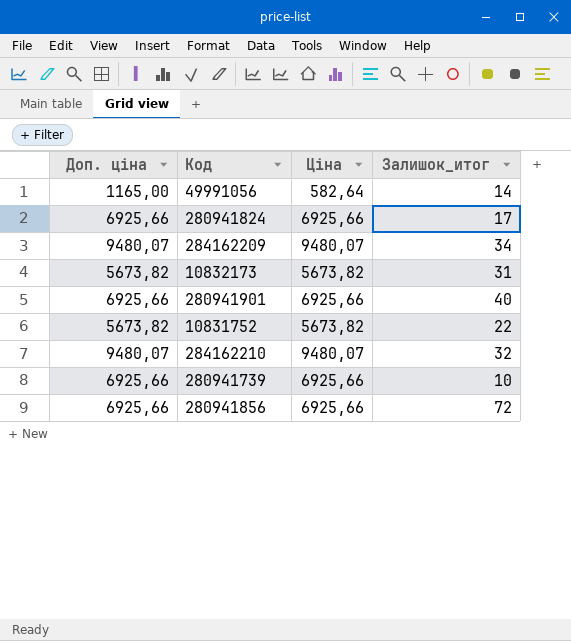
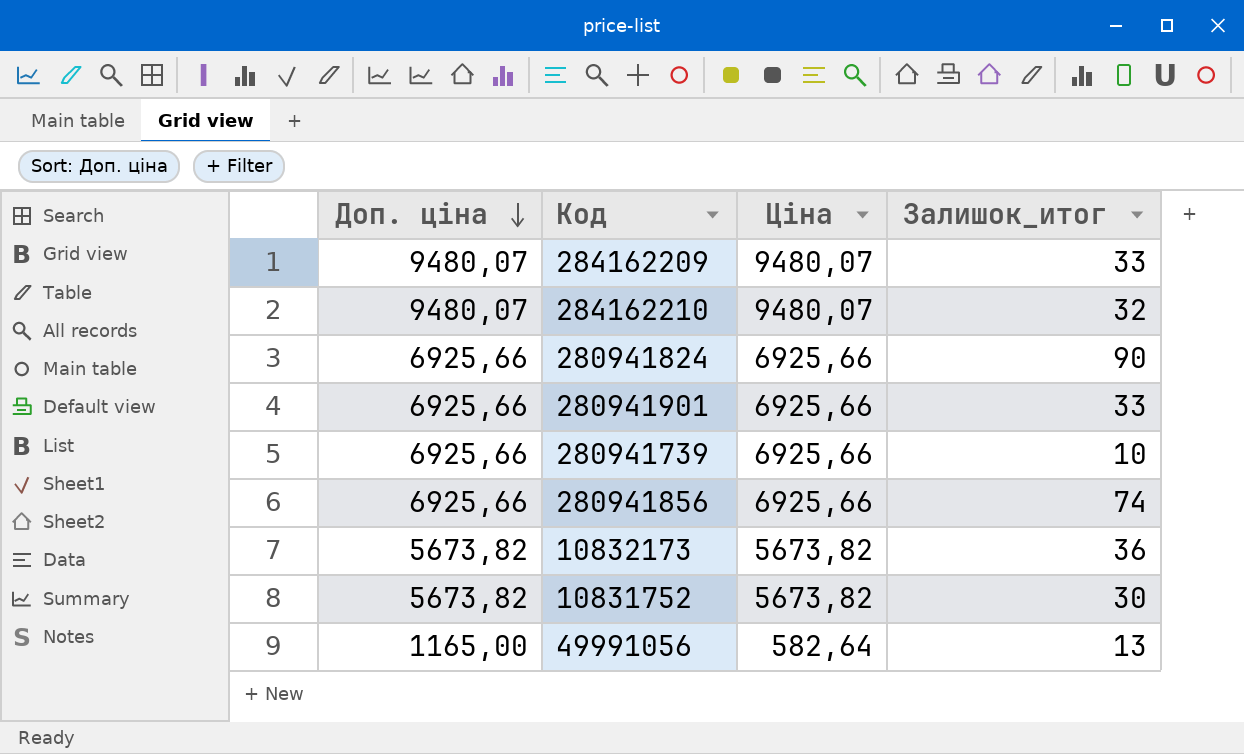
row order: none -> Доп. ціна descending
284162209 | Залишок_итог: 34 -> 33
280941824 | Залишок_итог: 17 -> 90
280941901 | Залишок_итог: 40 -> 33
280941856 | Залишок_итог: 72 -> 74
10832173 | Залишок_итог: 31 -> 36
10831752 | Залишок_итог: 22 -> 30
49991056 | Залишок_итог: 14 -> 13

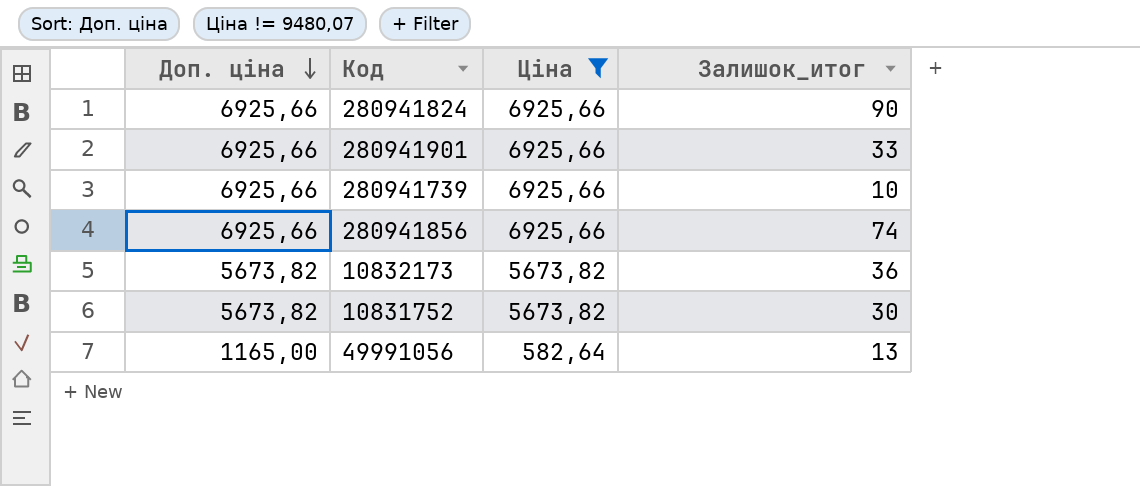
filter: none -> Ціна != 9480,07

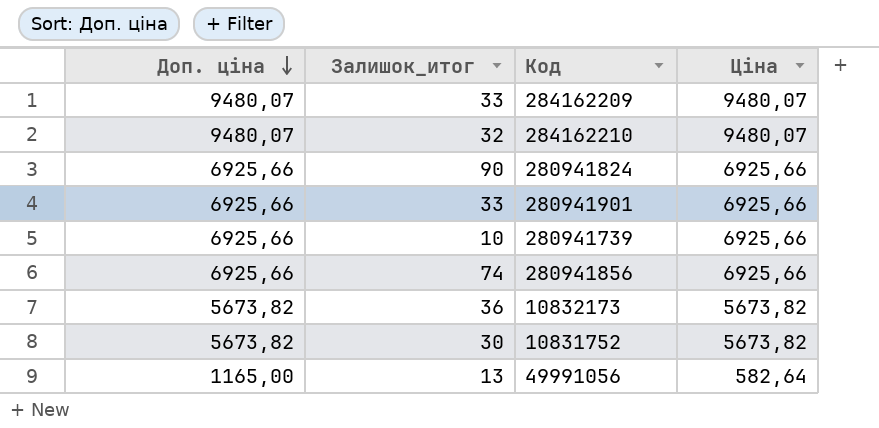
filter: Ціна != 9480,07 -> none
column Залишок_итог | position: 4 -> 2

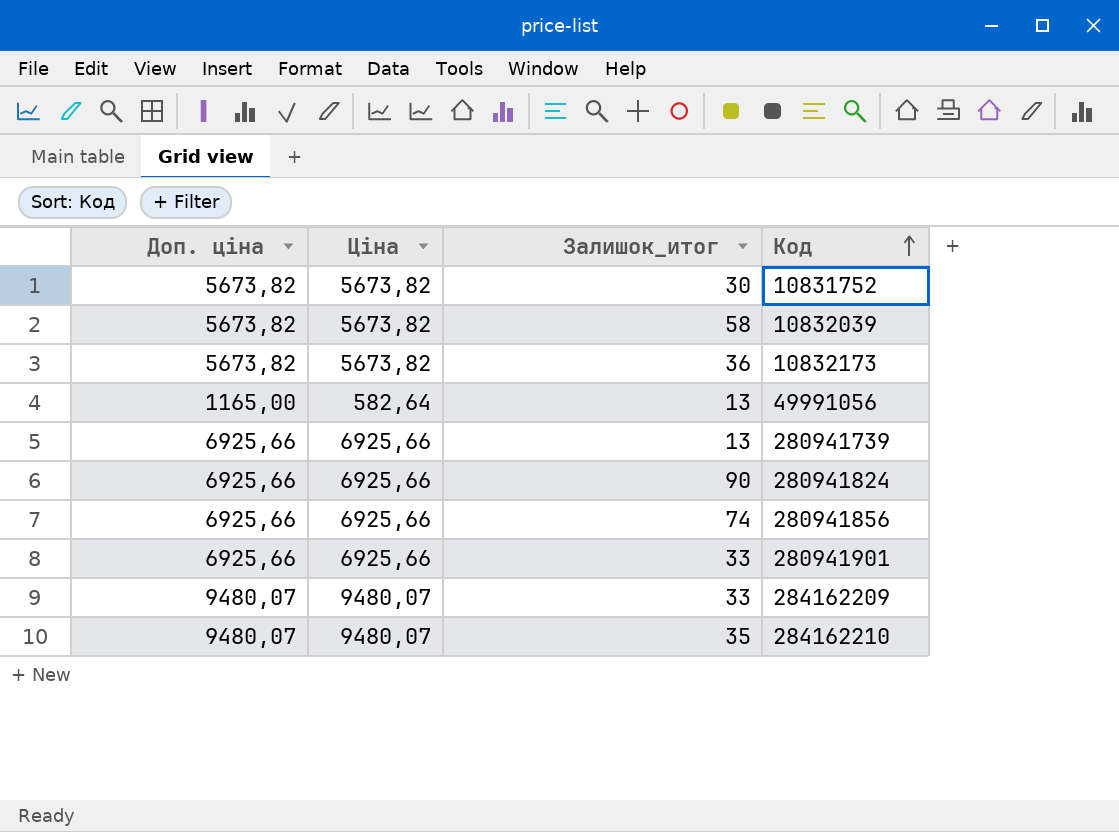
row order: Доп. ціна descending -> Код ascending
column Ціна | position: 4 -> 2
row 10832039: none -> 5673,82 | 5673,82 | 58
280941739 | Залишок_итог: 10 -> 13
284162210 | Залишок_итог: 32 -> 35

